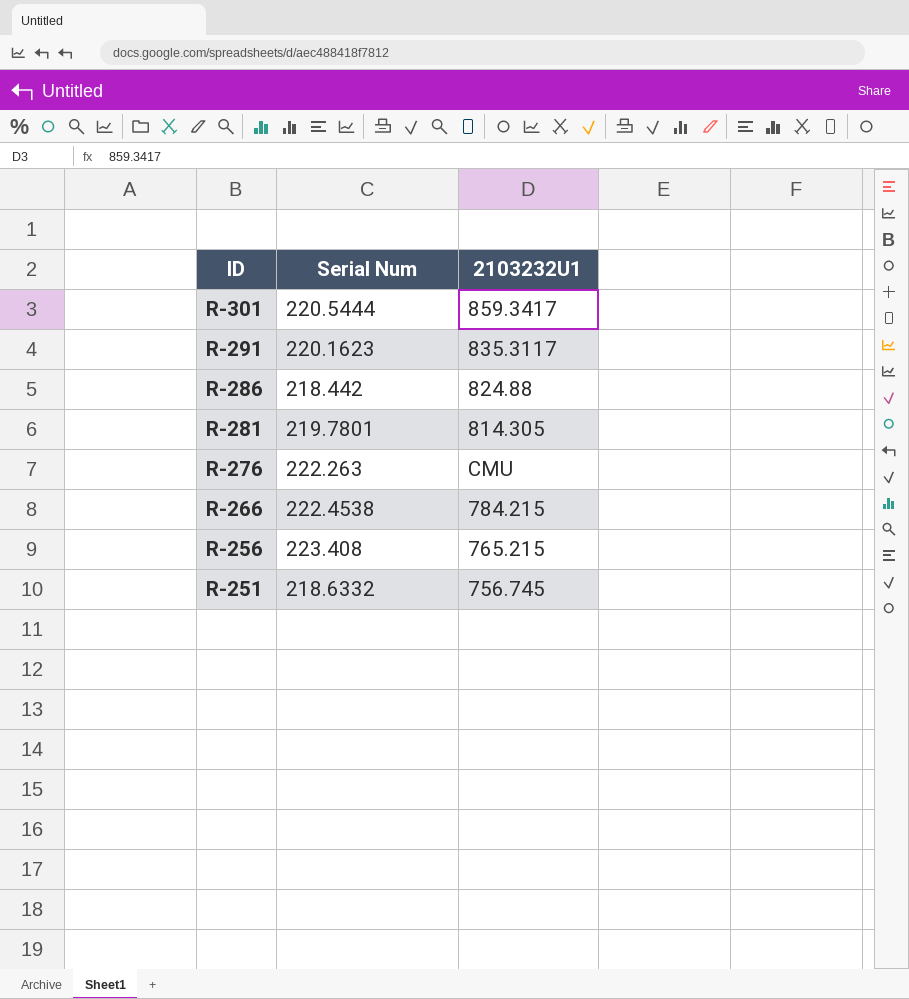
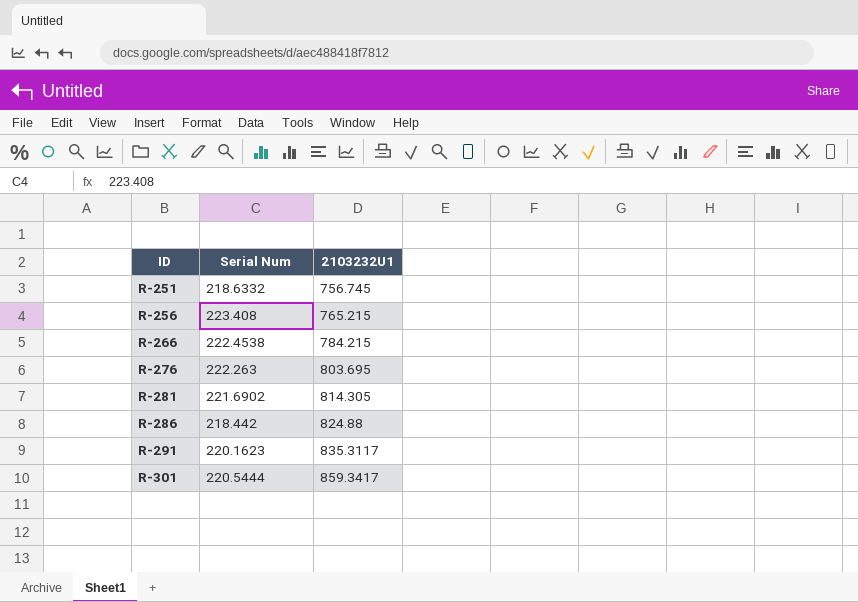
row order: ID descending -> ID ascending
R-276 | 2103232U1: CMU -> 803.695
R-281 | Serial Num: 219.7801 -> 221.6902

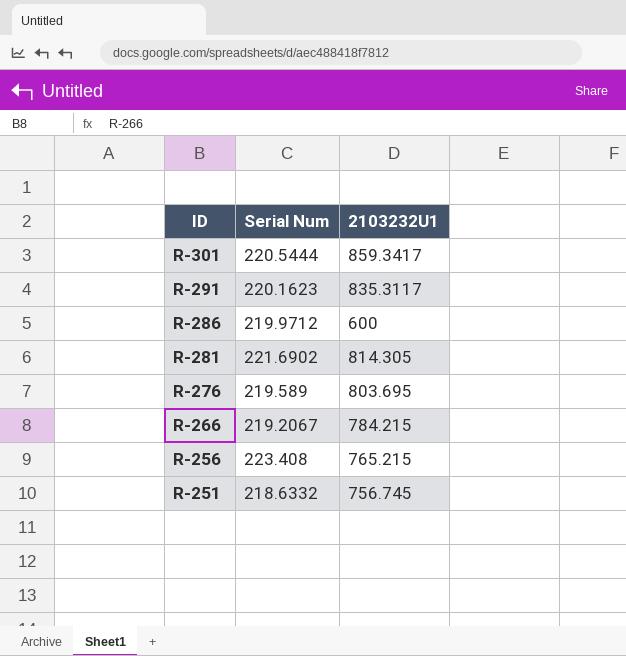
row order: ID ascending -> ID descending
R-286 | Serial Num: 218.442 -> 219.9712
R-286 | 2103232U1: 824.88 -> 600
R-276 | Serial Num: 222.263 -> 219.589
R-266 | Serial Num: 222.4538 -> 219.2067

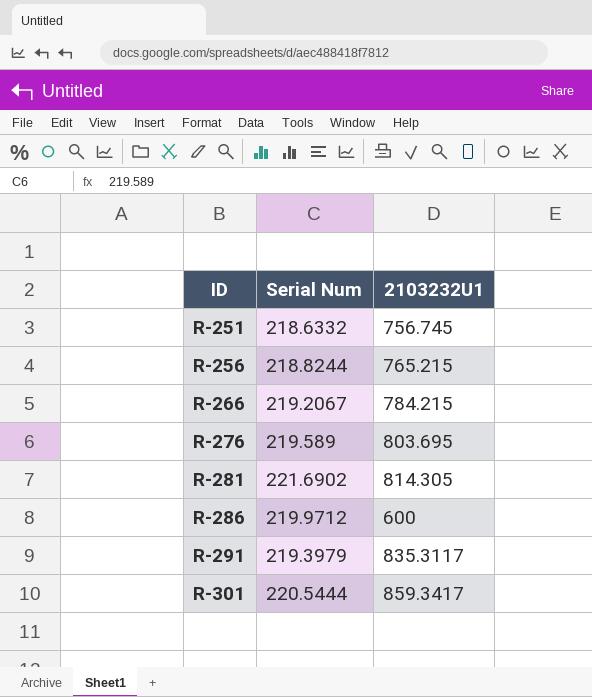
row order: ID descending -> ID ascending
R-256 | Serial Num: 223.408 -> 218.8244
R-291 | Serial Num: 220.1623 -> 219.3979

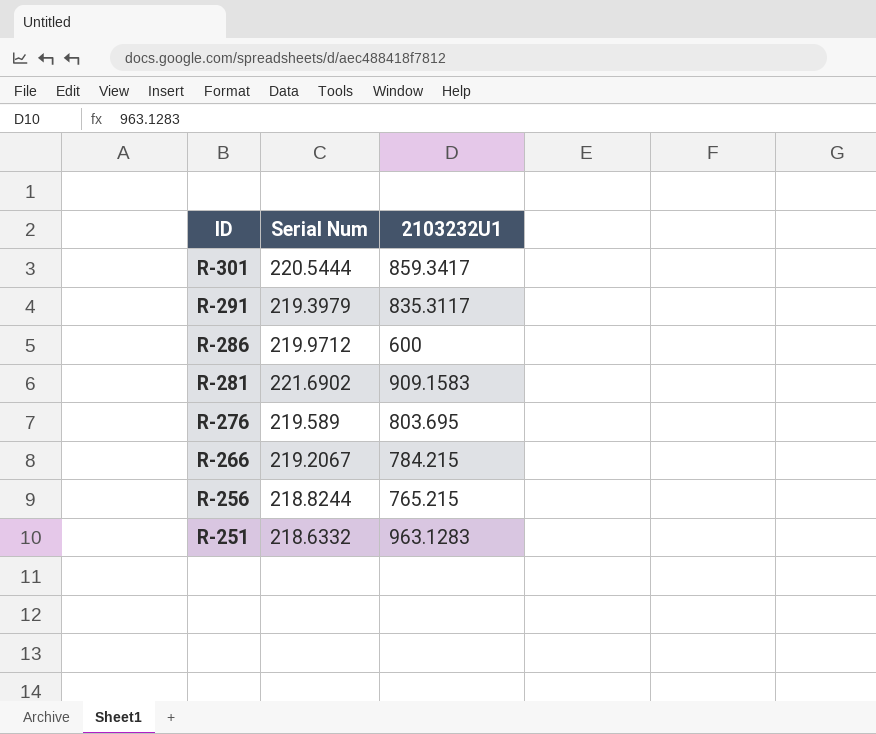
row order: ID ascending -> ID descending
R-281 | 2103232U1: 814.305 -> 909.1583
R-251 | 2103232U1: 756.745 -> 963.1283

